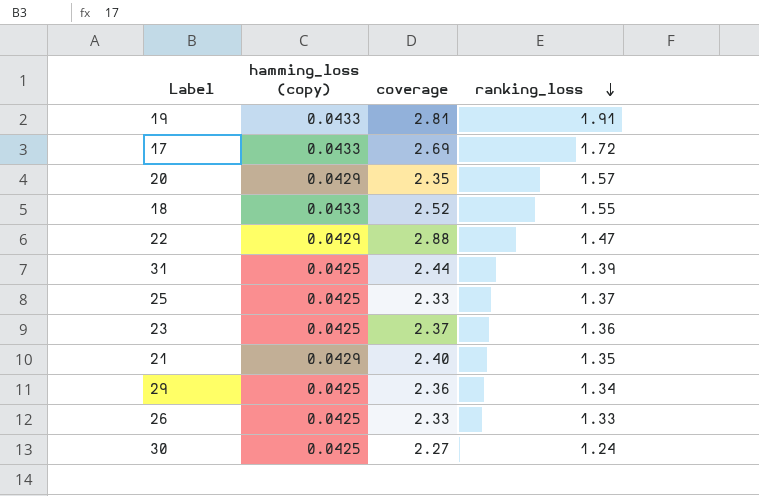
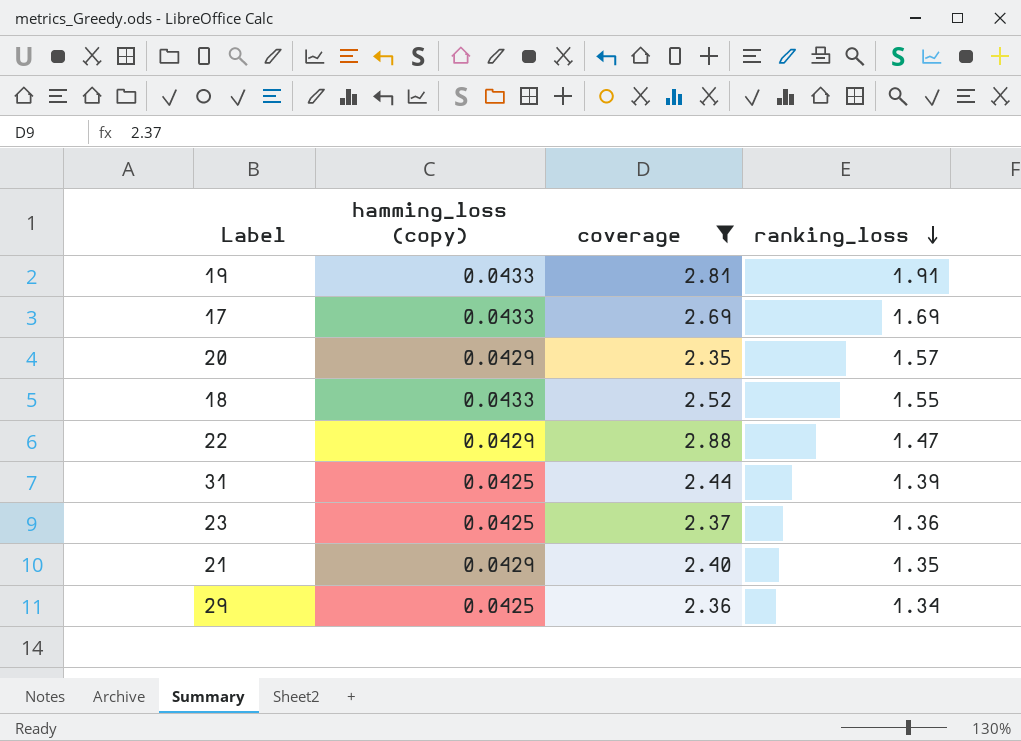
filter: none -> coverage >= 2.35
17 | ranking_loss: 1.72 -> 1.69

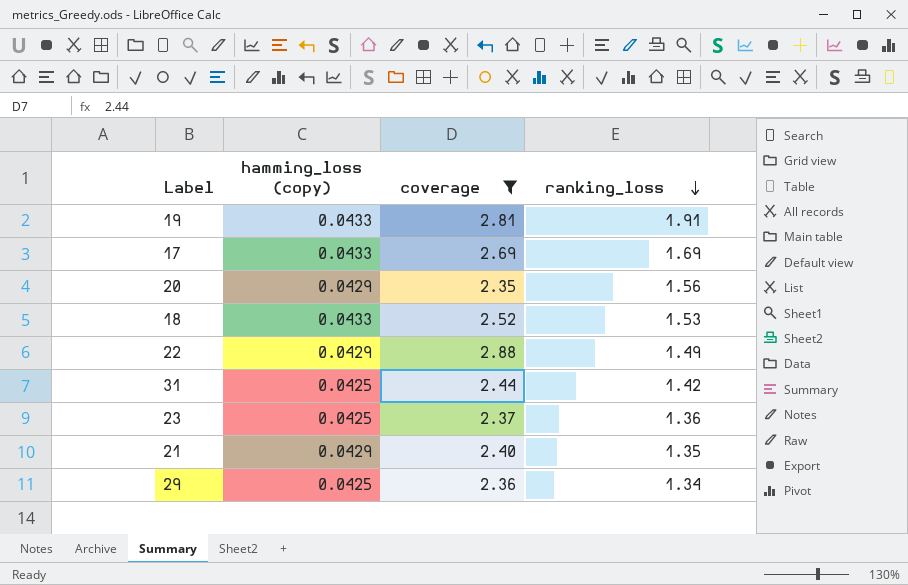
20 | ranking_loss: 1.57 -> 1.56
18 | ranking_loss: 1.55 -> 1.53
22 | ranking_loss: 1.47 -> 1.49
31 | ranking_loss: 1.39 -> 1.42

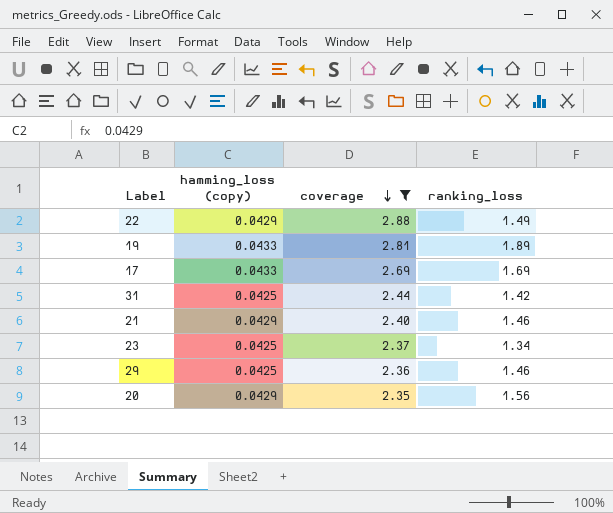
row order: ranking_loss descending -> coverage descending
row 18: 0.0433 | 2.52 | 1.53 -> none
19 | ranking_loss: 1.91 -> 1.89
21 | ranking_loss: 1.35 -> 1.46
23 | ranking_loss: 1.36 -> 1.34
29 | ranking_loss: 1.34 -> 1.46

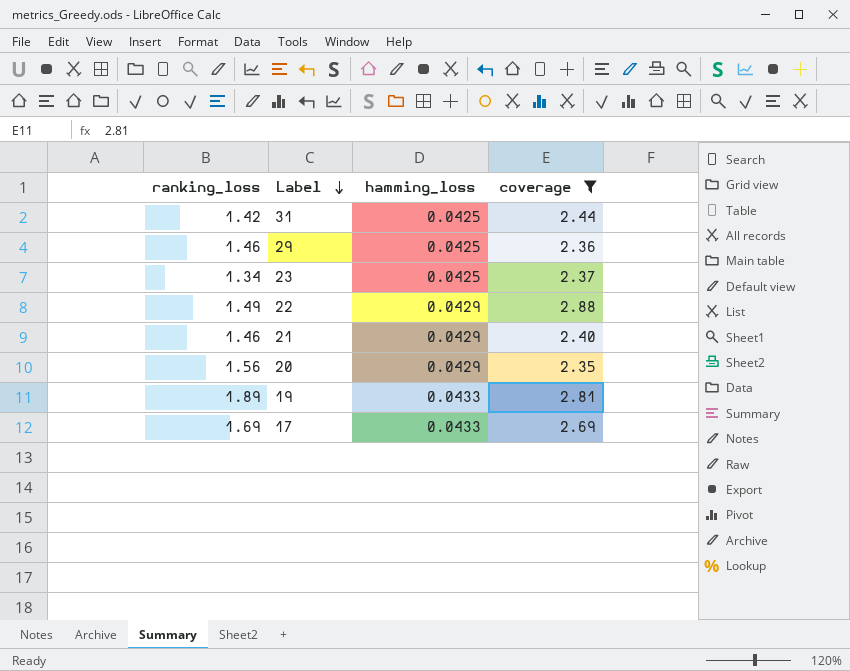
row order: coverage descending -> Label descending
column ranking_loss | position: 4 -> 1
column name: hamming_loss (copy) -> hamming_loss

